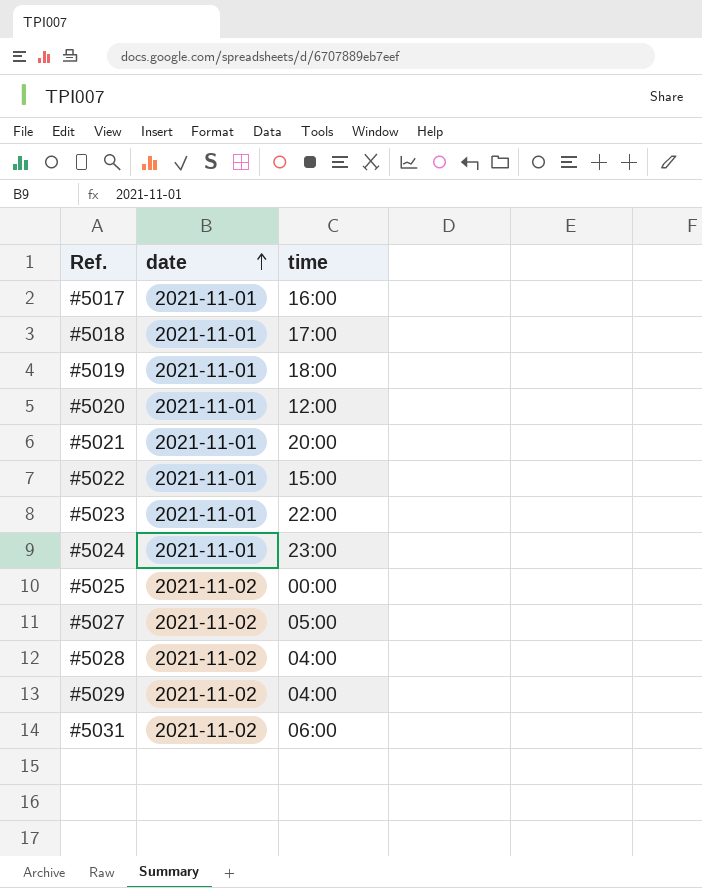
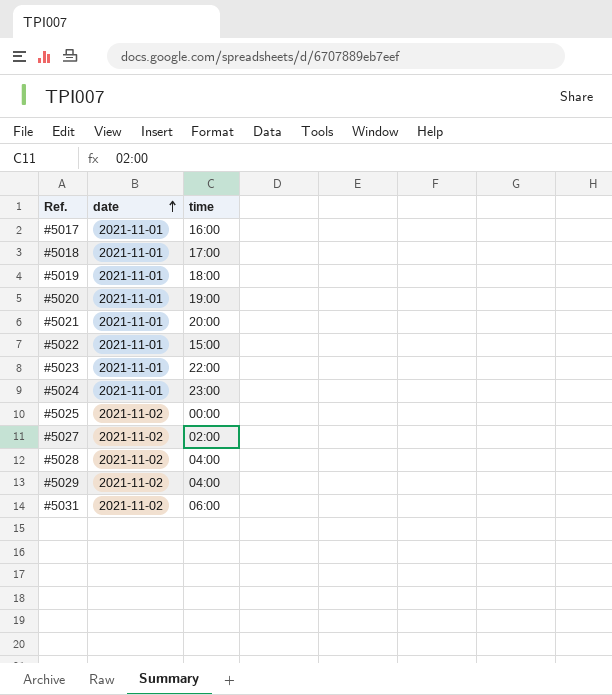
#5020 | time: 12:00 -> 19:00
#5027 | time: 05:00 -> 02:00

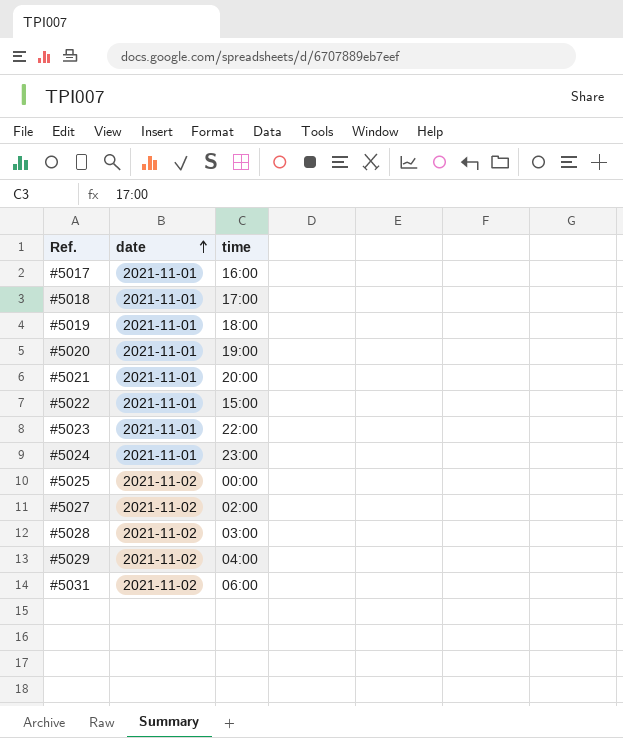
#5028 | time: 04:00 -> 03:00

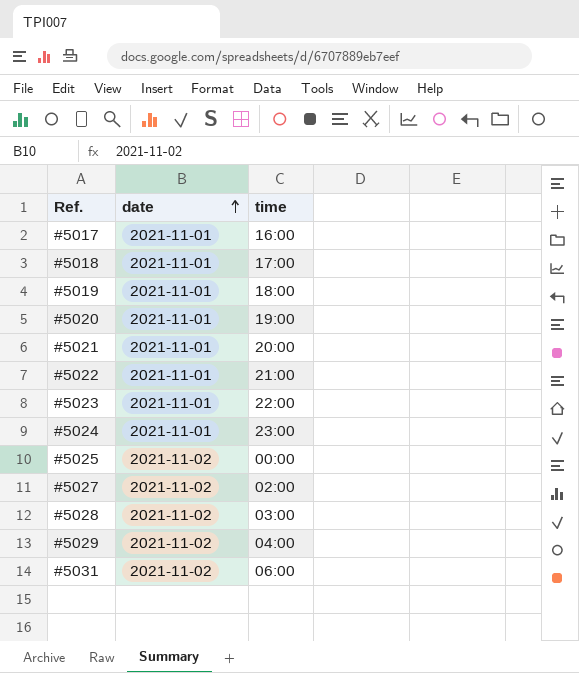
#5022 | time: 15:00 -> 21:00

